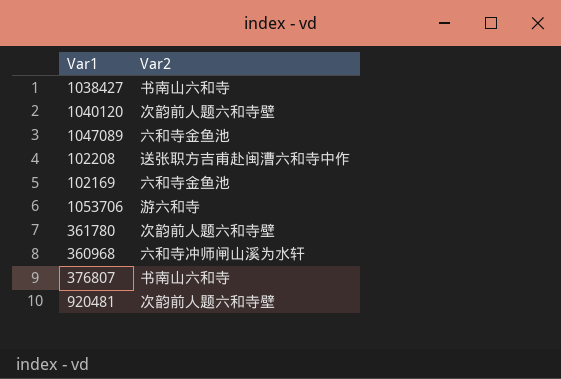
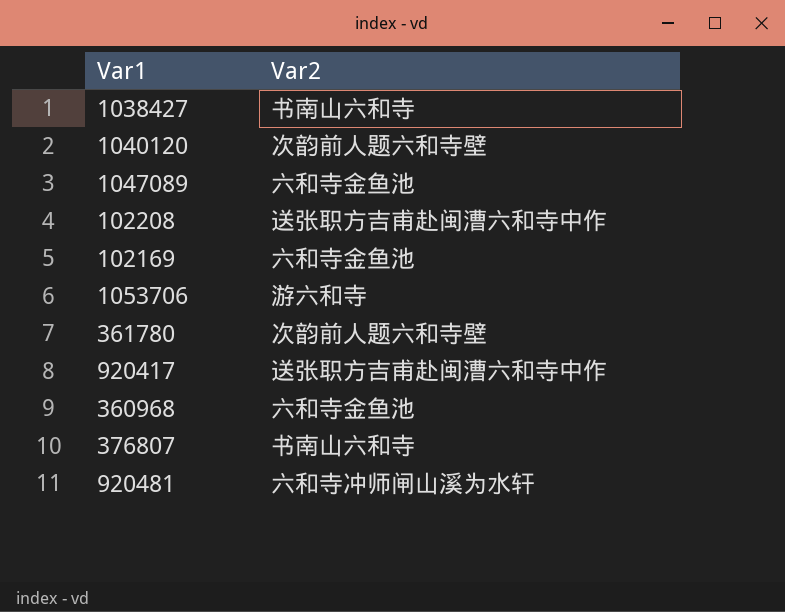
row 920417: none -> 送张职方吉甫赴闽漕六和寺中作
360968 | Var2: 六和寺冲师闸山溪为水轩 -> 六和寺金鱼池
920481 | Var2: 次韵前人题六和寺壁 -> 六和寺冲师闸山溪为水轩

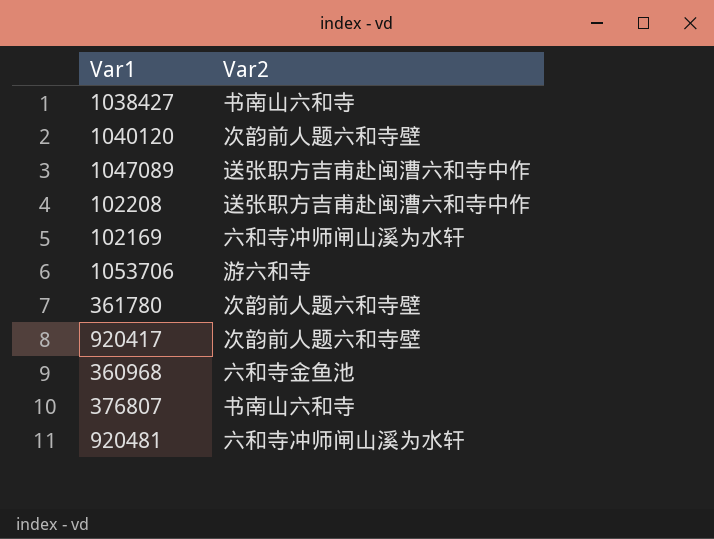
1047089 | Var2: 六和寺金鱼池 -> 送张职方吉甫赴闽漕六和寺中作
102169 | Var2: 六和寺金鱼池 -> 六和寺冲师闸山溪为水轩
920417 | Var2: 送张职方吉甫赴闽漕六和寺中作 -> 次韵前人题六和寺壁

